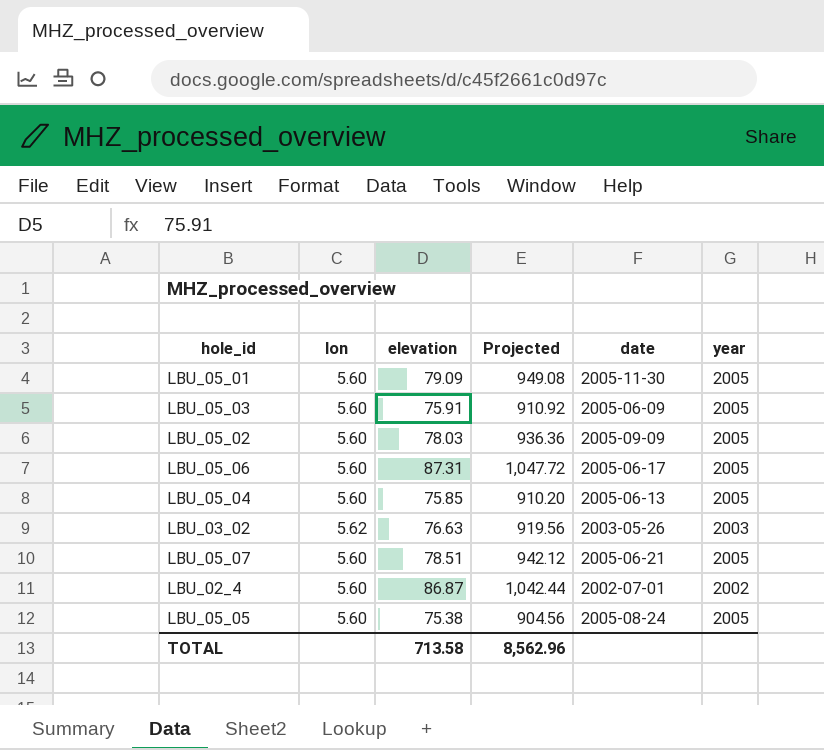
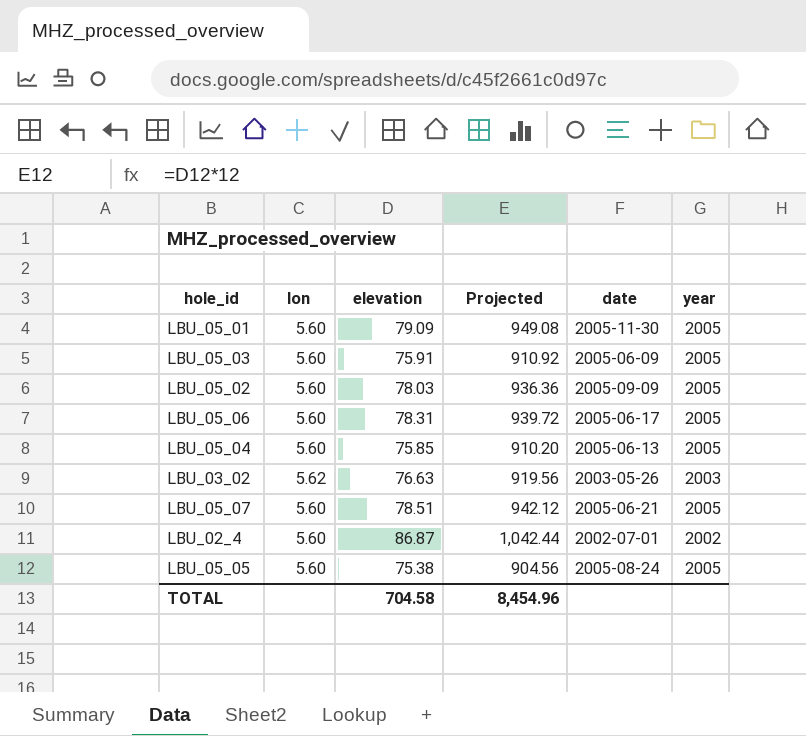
LBU_05_06 | elevation: 87.31 -> 78.31
LBU_05_06 | Projected: 1,047.72 -> 939.72
TOTAL | elevation: 713.58 -> 704.58
TOTAL | Projected: 8,562.96 -> 8,454.96

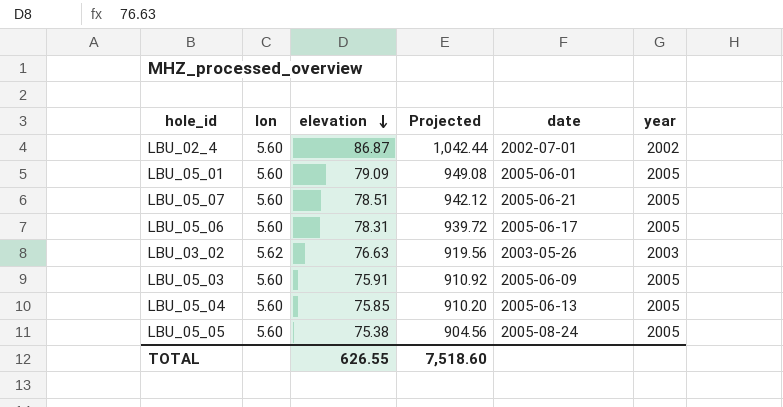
row order: none -> elevation descending
row LBU_05_02: 5.60 | 78.03 | 936.36 | 2005-09-09 | 2005 -> none
LBU_05_01 | date: 2005-11-30 -> 2005-06-01
TOTAL | elevation: 704.58 -> 626.55
TOTAL | Projected: 8,454.96 -> 7,518.60

